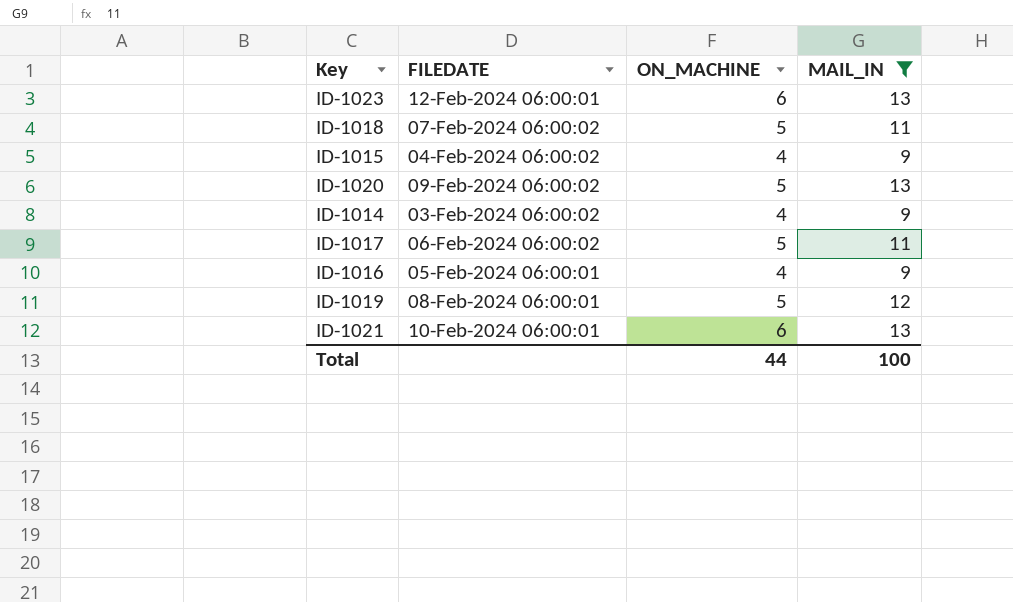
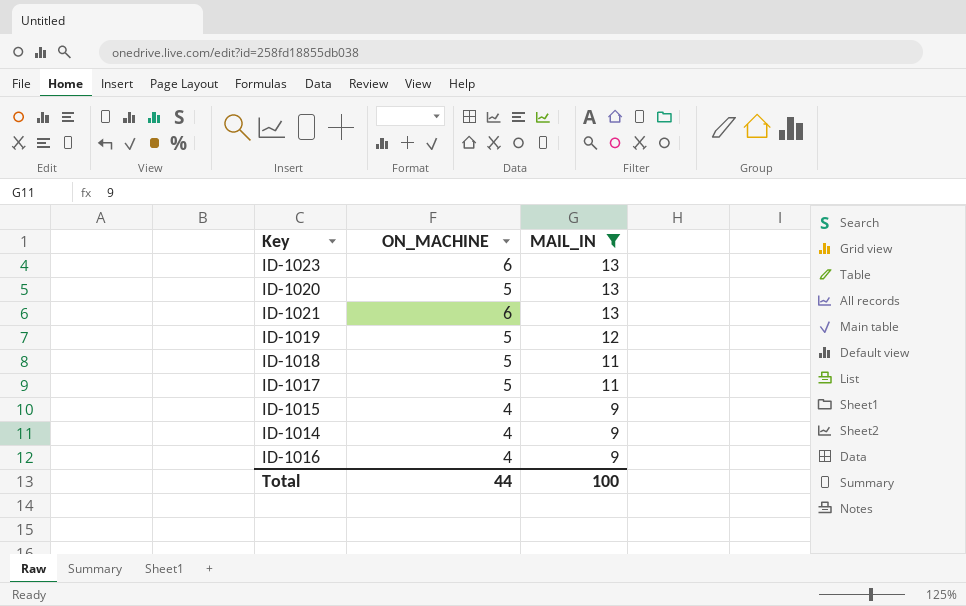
row order: none -> MAIL_IN descending
column FILEDATE | position: 2 -> none

